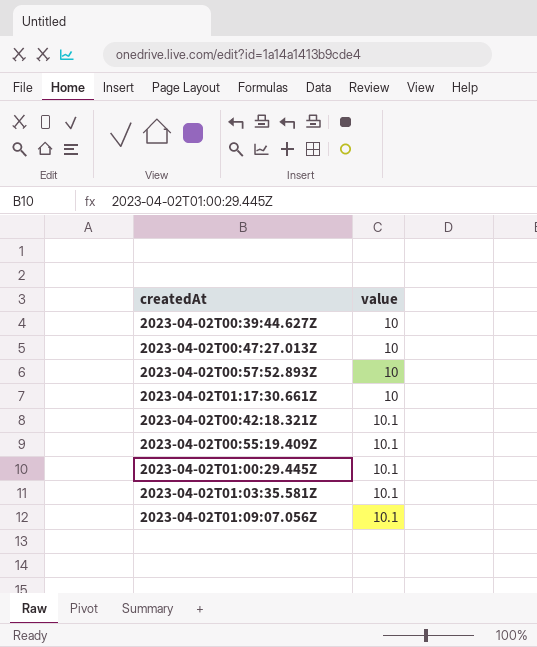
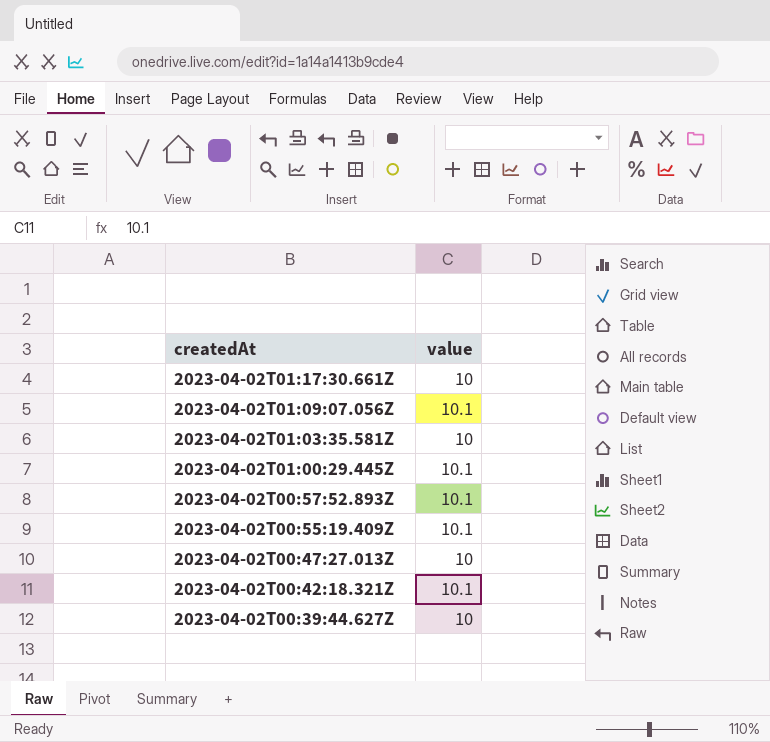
row order: value ascending -> createdAt descending
2023-04-02T01:03:35.581Z | value: 10.1 -> 10
2023-04-02T00:57:52.893Z | value: 10 -> 10.1

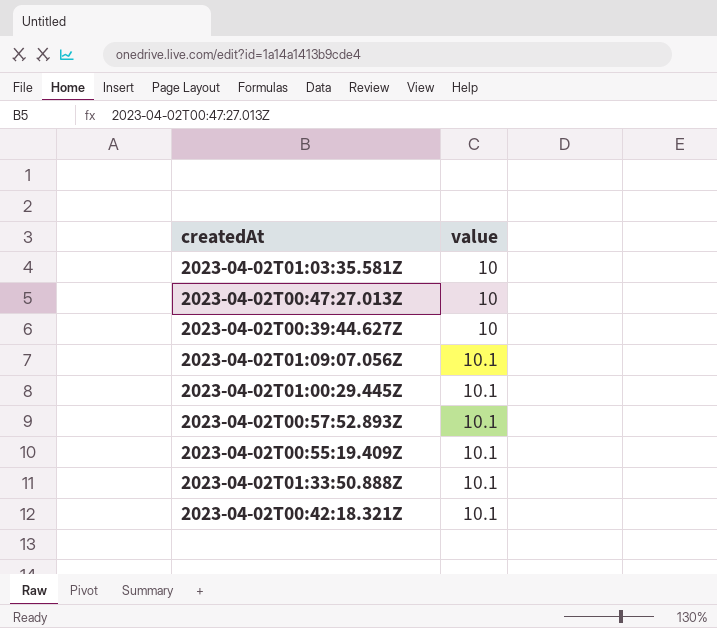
row order: createdAt descending -> value ascending
row 2023-04-02T01:17:30.661Z: 10 -> none
row 2023-04-02T01:33:50.888Z: none -> 10.1

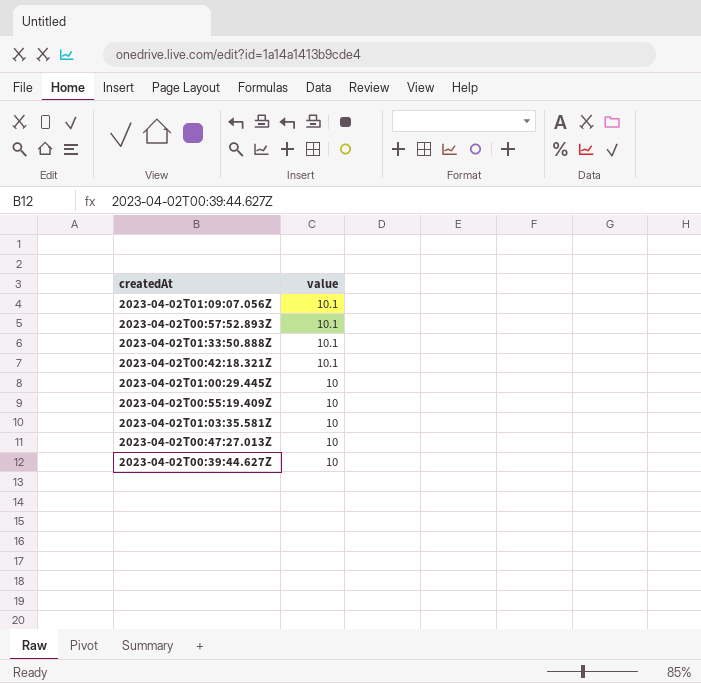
row order: value ascending -> value descending
2023-04-02T01:00:29.445Z | value: 10.1 -> 10
2023-04-02T00:55:19.409Z | value: 10.1 -> 10

